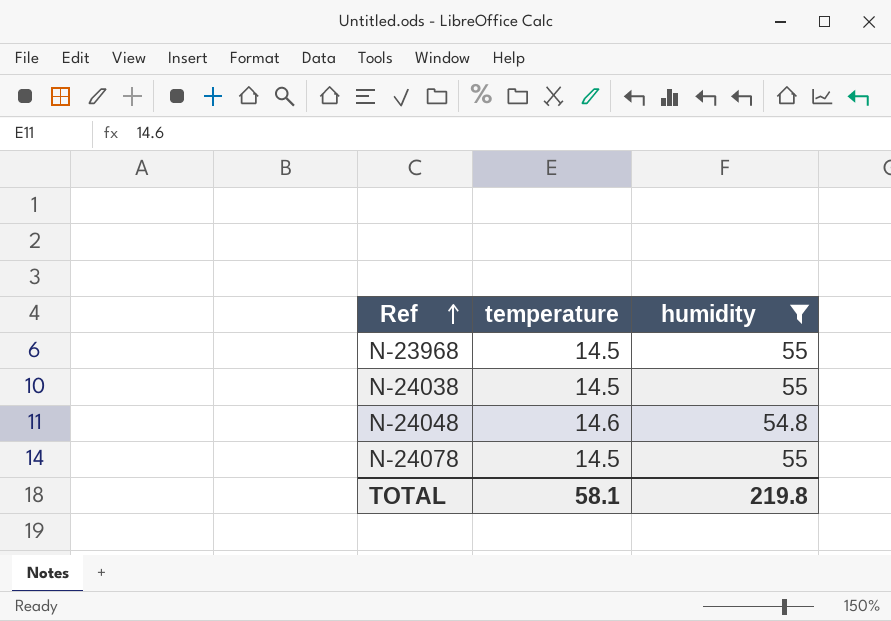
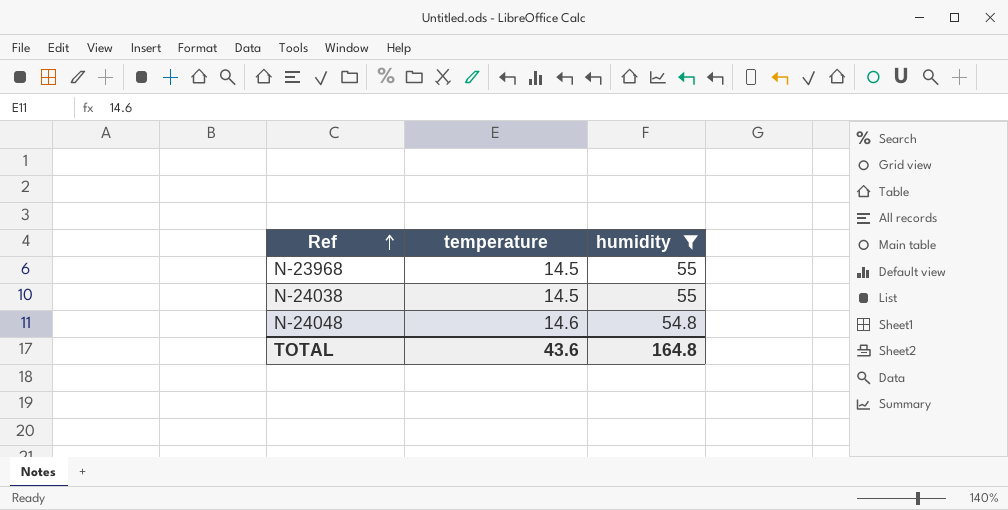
row N-24078: 14.5 | 55 -> none
TOTAL | temperature: 58.1 -> 43.6
TOTAL | humidity: 219.8 -> 164.8

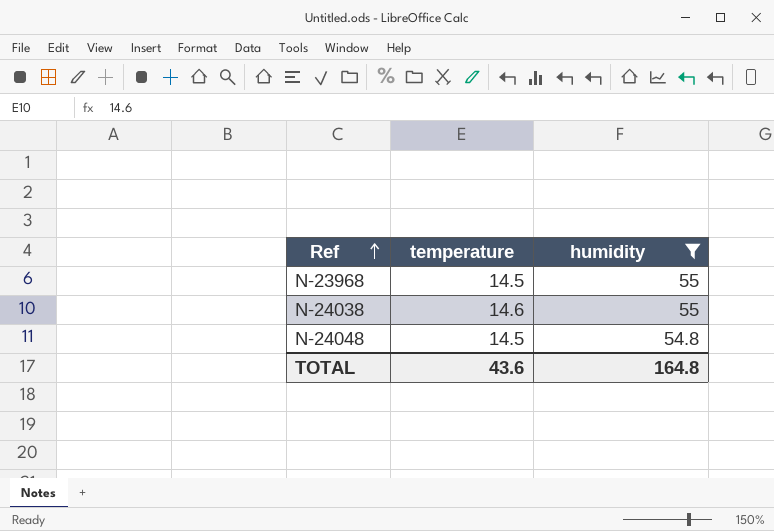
N-24038 | temperature: 14.5 -> 14.6
N-24048 | temperature: 14.6 -> 14.5

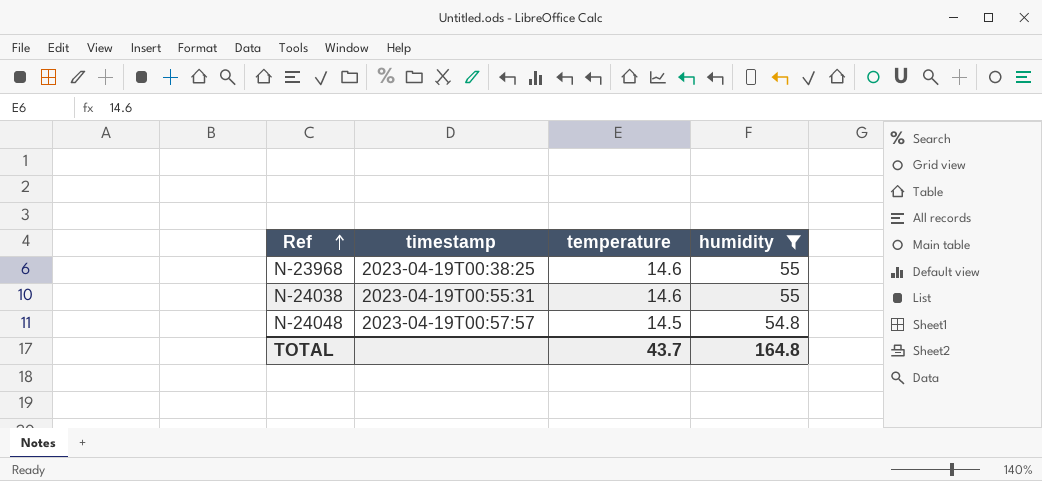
column timestamp | position: none -> 2
N-23968 | temperature: 14.5 -> 14.6
TOTAL | temperature: 43.6 -> 43.7

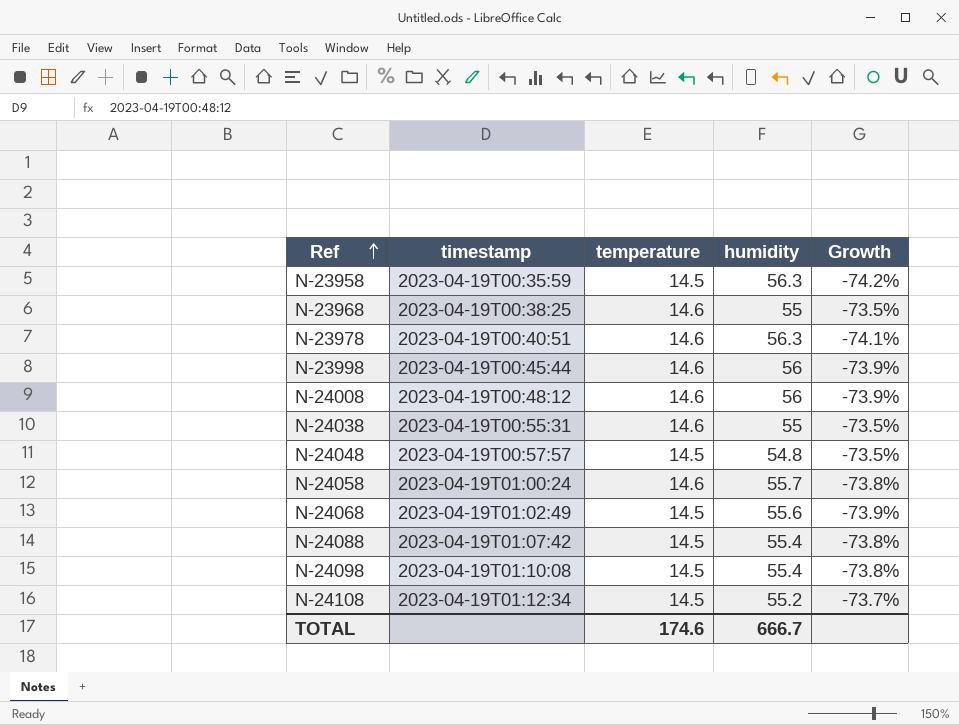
filter: humidity <= 55 -> none
column Growth | formula: none -> ([temperature] - [humidity]) / [humidity]
TOTAL | temperature: 43.7 -> 174.6
TOTAL | humidity: 164.8 -> 666.7

